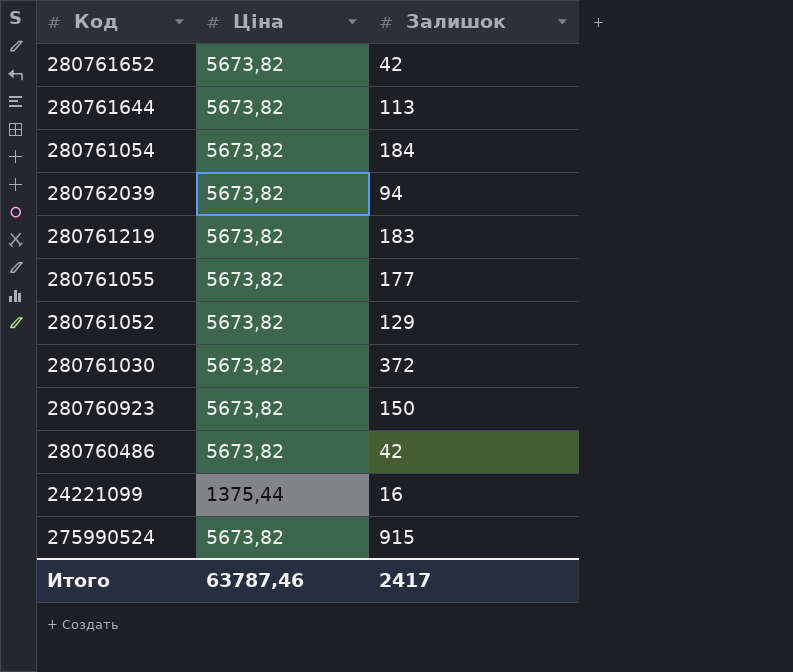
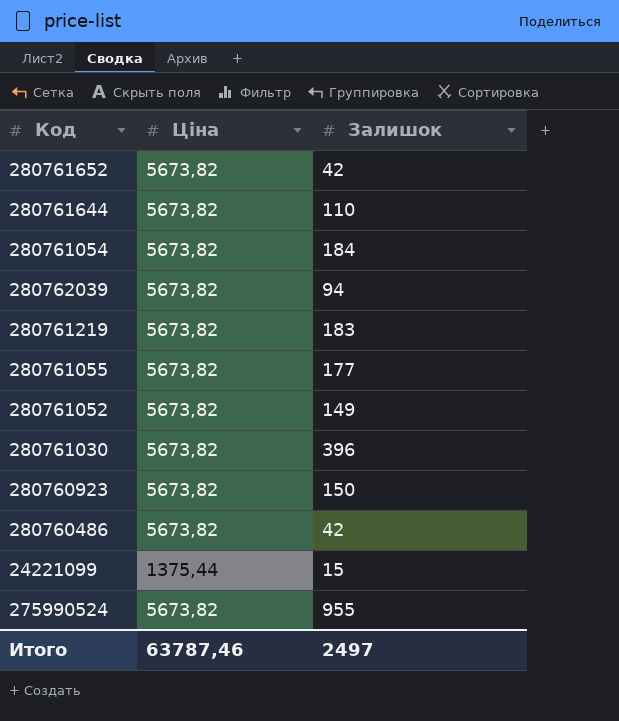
280761644 | Залишок: 113 -> 110
280761052 | Залишок: 129 -> 149
280761030 | Залишок: 372 -> 396
24221099 | Залишок: 16 -> 15
275990524 | Залишок: 915 -> 955
Итого | Залишок: 2417 -> 2497

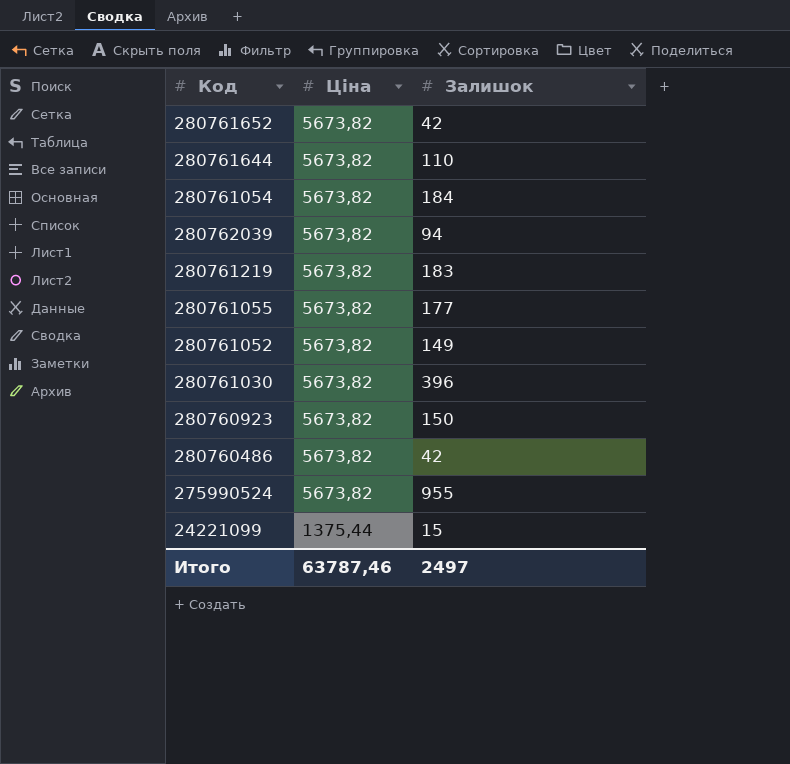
row order: none -> Ціна descending

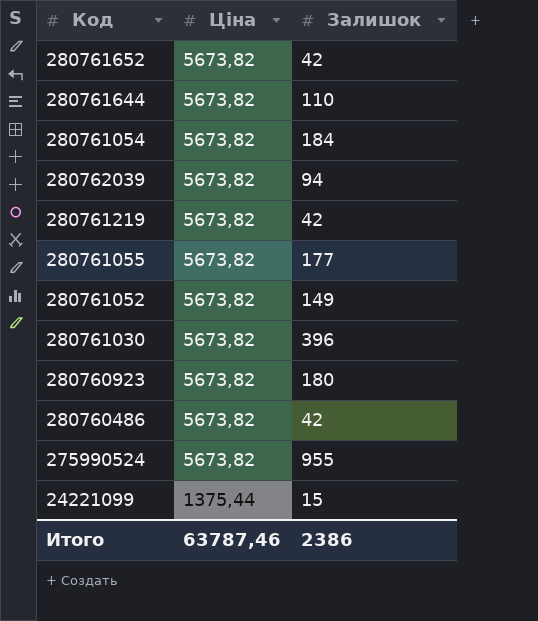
280761219 | Залишок: 183 -> 42
280760923 | Залишок: 150 -> 180
Итого | Залишок: 2497 -> 2386

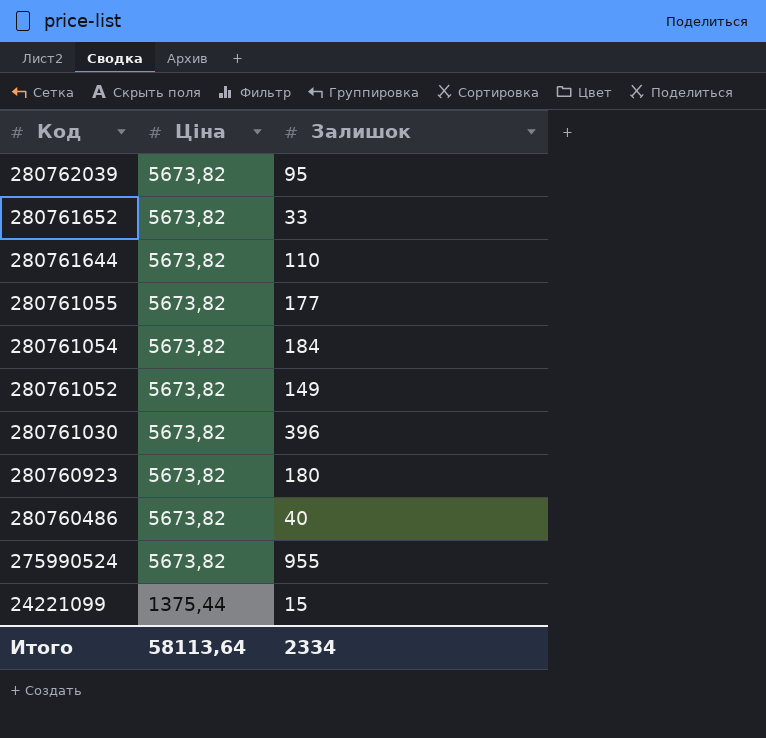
row order: Ціна descending -> Код descending
row 280761219: 5673,82 | 42 -> none
280762039 | Залишок: 94 -> 95
280761652 | Залишок: 42 -> 33
280760486 | Залишок: 42 -> 40
Итого | Ціна: 63787,46 -> 58113,64
Итого | Залишок: 2386 -> 2334

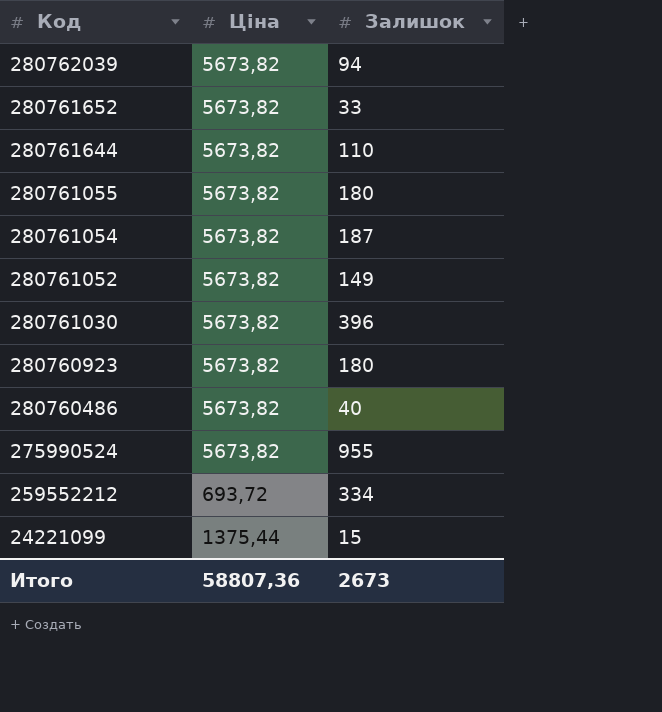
280762039 | Залишок: 95 -> 94
280761055 | Залишок: 177 -> 180
280761054 | Залишок: 184 -> 187
row 259552212: none -> 693,72 | 334
Итого | Ціна: 58113,64 -> 58807,36
Итого | Залишок: 2334 -> 2673

